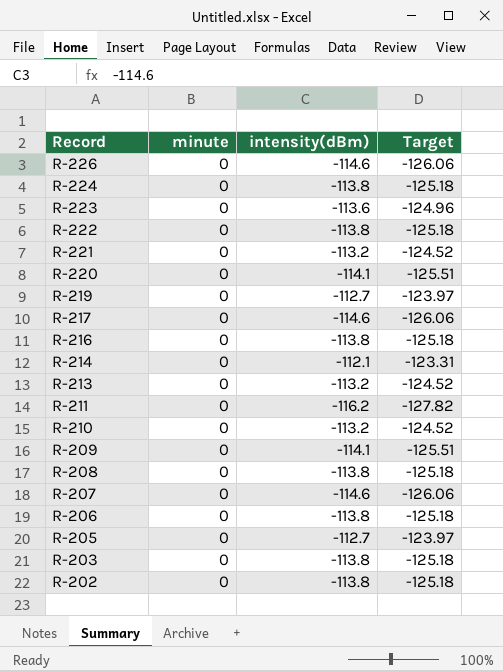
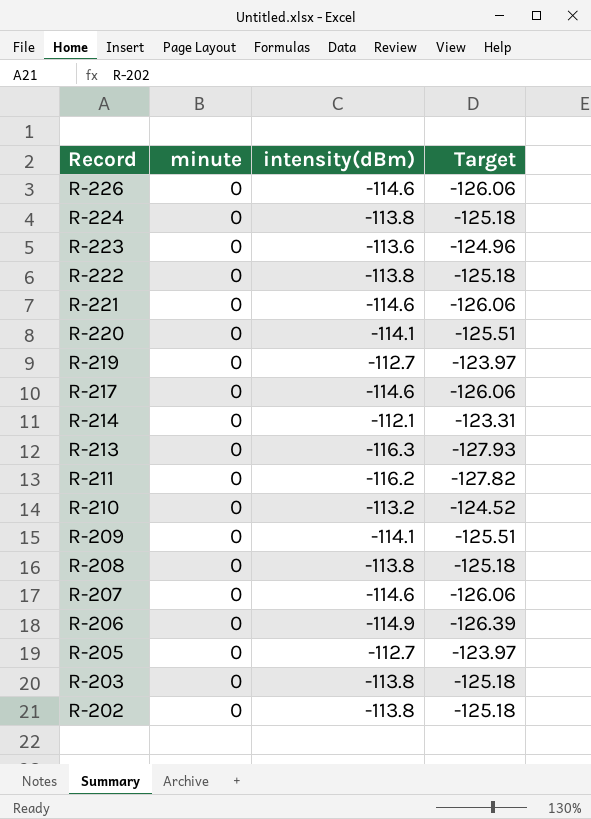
row R-216: 0 | -113.8 | -125.18 -> none
R-221 | intensity(dBm): -113.2 -> -114.6
R-221 | Target: -124.52 -> -126.06
R-213 | intensity(dBm): -113.2 -> -116.3
R-213 | Target: -124.52 -> -127.93
R-206 | intensity(dBm): -113.8 -> -114.9
R-206 | Target: -125.18 -> -126.39

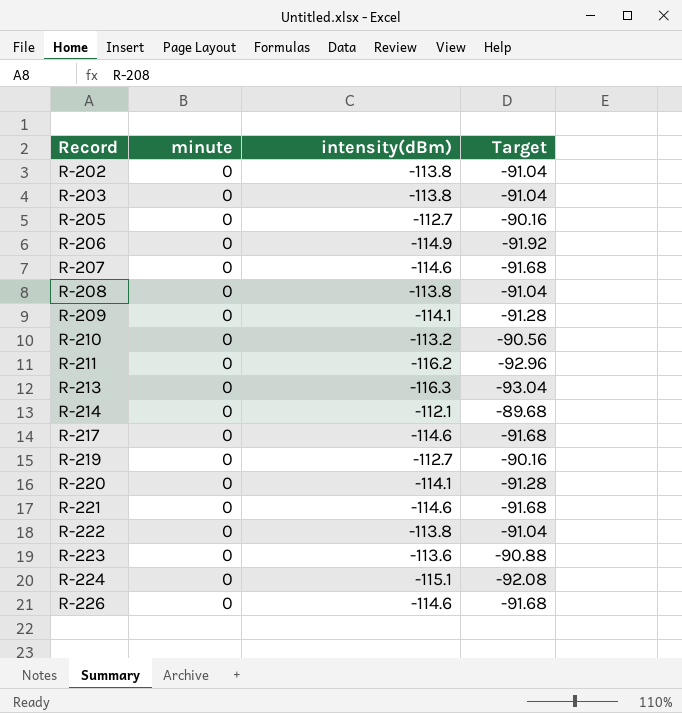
row order: Record descending -> Record ascending
column Target | formula: [intensity(dBm)] * 1.1 -> [intensity(dBm)] * 0.8
R-224 | intensity(dBm): -113.8 -> -115.1

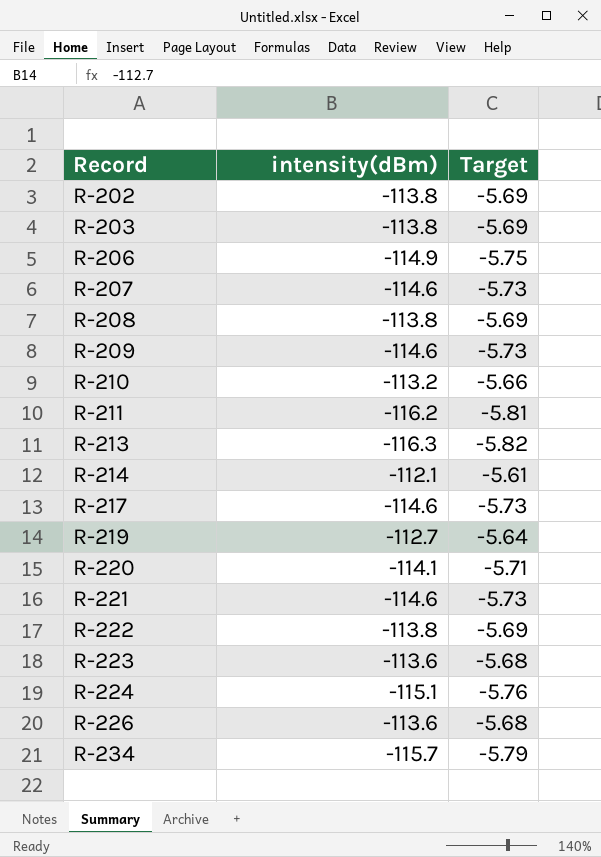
column minute | position: 2 -> none
column Target | formula: [intensity(dBm)] * 0.8 -> [intensity(dBm)] * 0.05
row R-205: 0 | -112.7 | -90.16 -> none
R-209 | intensity(dBm): -114.1 -> -114.6
R-226 | intensity(dBm): -114.6 -> -113.6
row R-234: none -> -115.7 | -5.79

